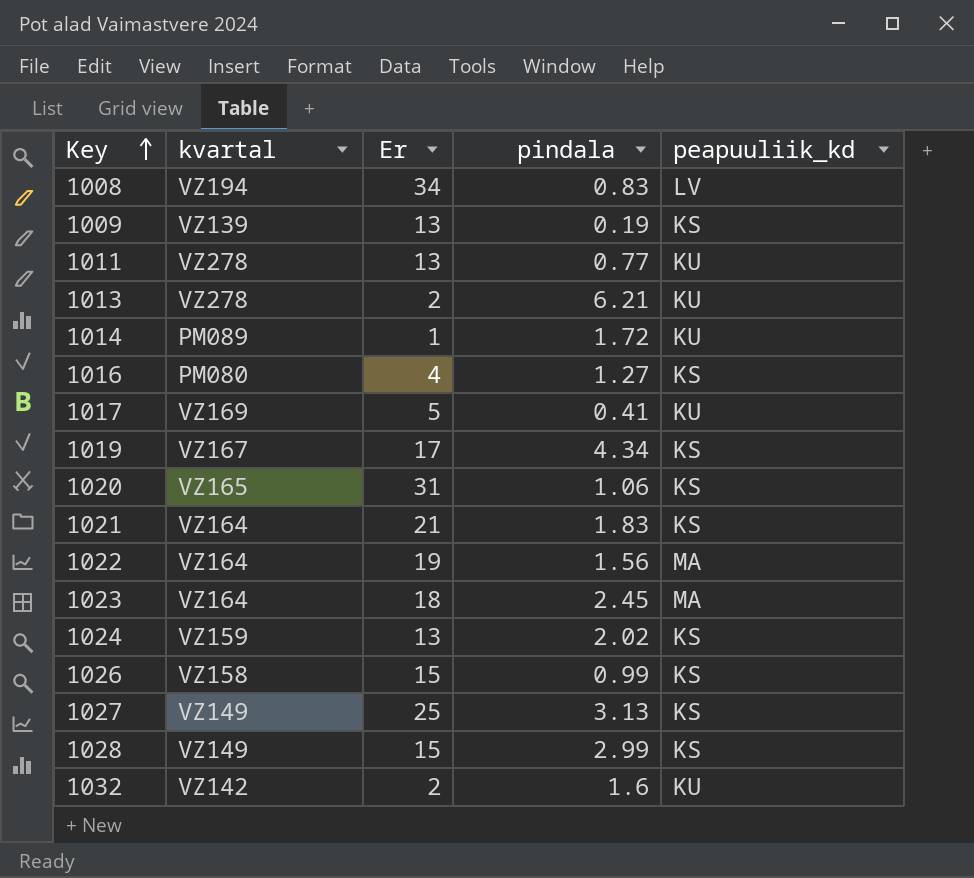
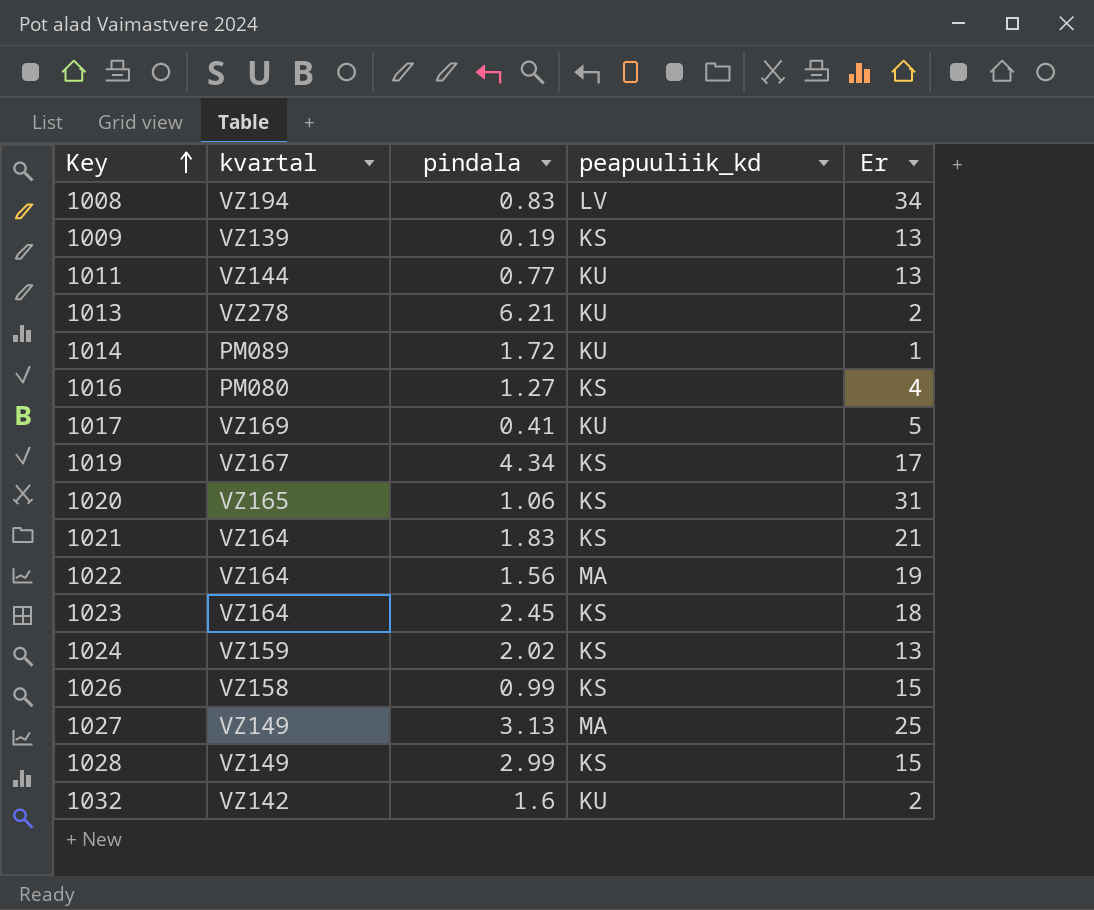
column Er | position: 3 -> 5
1011 | kvartal: VZ278 -> VZ144
1023 | peapuuliik_kd: MA -> KS
1027 | peapuuliik_kd: KS -> MA

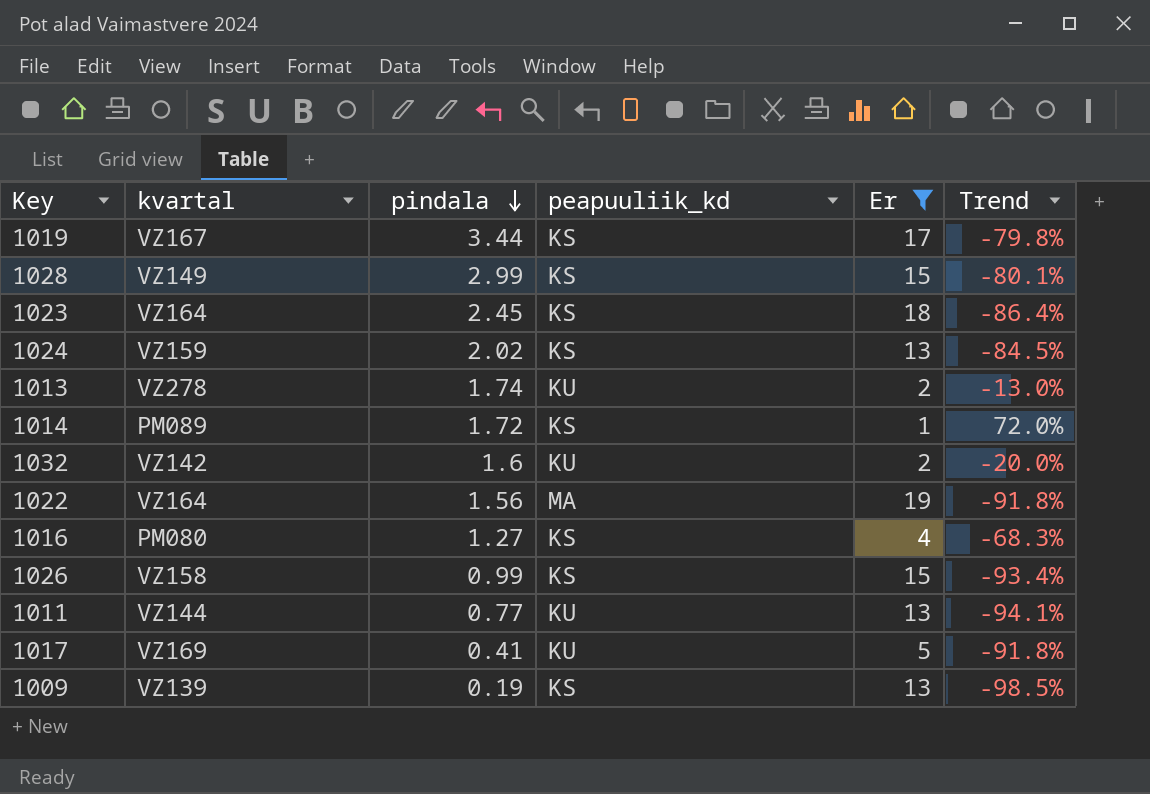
filter: none -> Er <= 19
row order: Key ascending -> pindala descending
column Trend | formula: none -> ([pindala] - [Er]) / [Er]
1019 | pindala: 4.34 -> 3.44
1013 | pindala: 6.21 -> 1.74
1014 | peapuuliik_kd: KU -> KS

